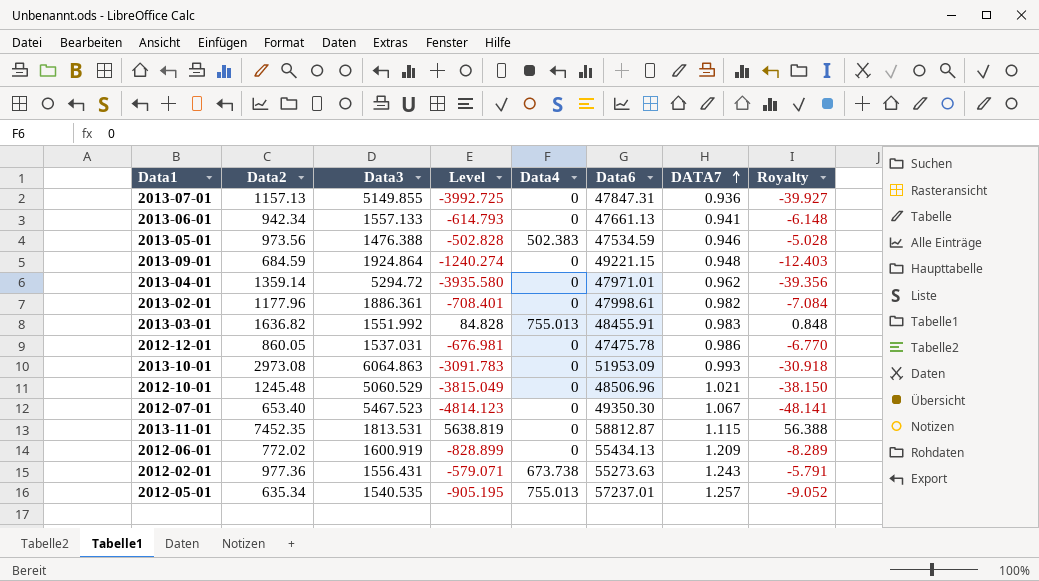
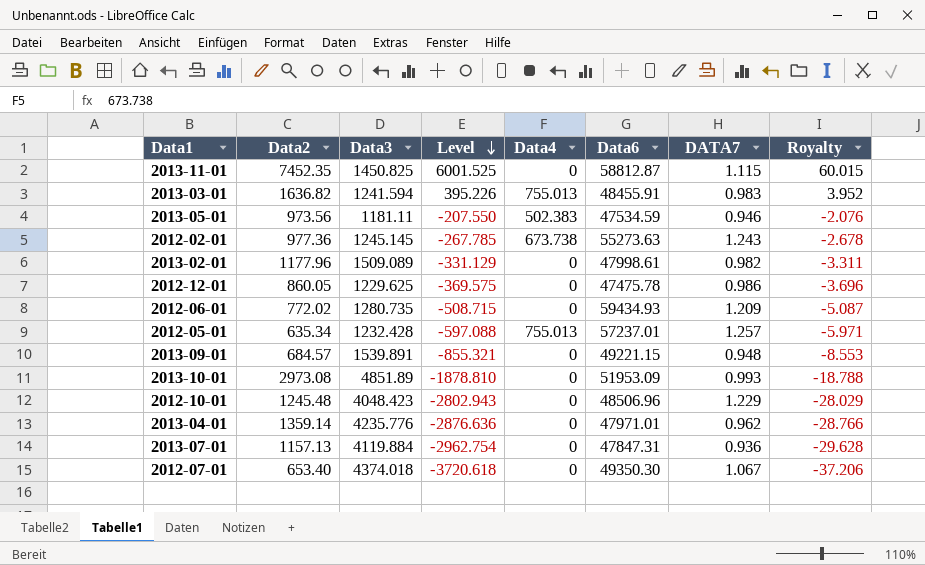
row order: DATA7 ascending -> Level descending
row 2013-06-01: 942.34 | 1557.133 | -614.793 | 0 | 47661.13 | 0.941 | -6.148 -> none
2013-11-01 | Data3: 1813.531 -> 1450.825
2013-11-01 | Level: 5638.819 -> 6001.525
2013-11-01 | Royalty: 56.388 -> 60.015
2013-03-01 | Data3: 1551.992 -> 1241.594
2013-03-01 | Level: 84.828 -> 395.226
2013-03-01 | Royalty: 0.848 -> 3.952
2013-05-01 | Data3: 1476.388 -> 1181.11
2013-05-01 | Level: -502.828 -> -207.550
2013-05-01 | Royalty: -5.028 -> -2.076
2012-02-01 | Data3: 1556.431 -> 1245.145
2012-02-01 | Level: -579.071 -> -267.785
2012-02-01 | Royalty: -5.791 -> -2.678
2013-02-01 | Data3: 1886.361 -> 1509.089
2013-02-01 | Level: -708.401 -> -331.129
2013-02-01 | Royalty: -7.084 -> -3.311
2012-12-01 | Data3: 1537.031 -> 1229.625
2012-12-01 | Level: -676.981 -> -369.575
2012-12-01 | Royalty: -6.770 -> -3.696
2012-06-01 | Data3: 1600.919 -> 1280.735
2012-06-01 | Level: -828.899 -> -508.715
2012-06-01 | Data6: 55434.13 -> 59434.93
2012-06-01 | Royalty: -8.289 -> -5.087
2012-05-01 | Data3: 1540.535 -> 1232.428
2012-05-01 | Level: -905.195 -> -597.088
2012-05-01 | Royalty: -9.052 -> -5.971
2013-09-01 | Data2: 684.59 -> 684.57
2013-09-01 | Data3: 1924.864 -> 1539.891
2013-09-01 | Level: -1240.274 -> -855.321
2013-09-01 | Royalty: -12.403 -> -8.553
2013-10-01 | Data3: 6064.863 -> 4851.89
2013-10-01 | Level: -3091.783 -> -1878.810
2013-10-01 | Royalty: -30.918 -> -18.788
2012-10-01 | Data3: 5060.529 -> 4048.423
2012-10-01 | Level: -3815.049 -> -2802.943
2012-10-01 | DATA7: 1.021 -> 1.229
2012-10-01 | Royalty: -38.150 -> -28.029
2013-04-01 | Data3: 5294.72 -> 4235.776
2013-04-01 | Level: -3935.580 -> -2876.636
2013-04-01 | Royalty: -39.356 -> -28.766
2013-07-01 | Data3: 5149.855 -> 4119.884
2013-07-01 | Level: -3992.725 -> -2962.754
2013-07-01 | Royalty: -39.927 -> -29.628
2012-07-01 | Data3: 5467.523 -> 4374.018
2012-07-01 | Level: -4814.123 -> -3720.618
2012-07-01 | Royalty: -48.141 -> -37.206

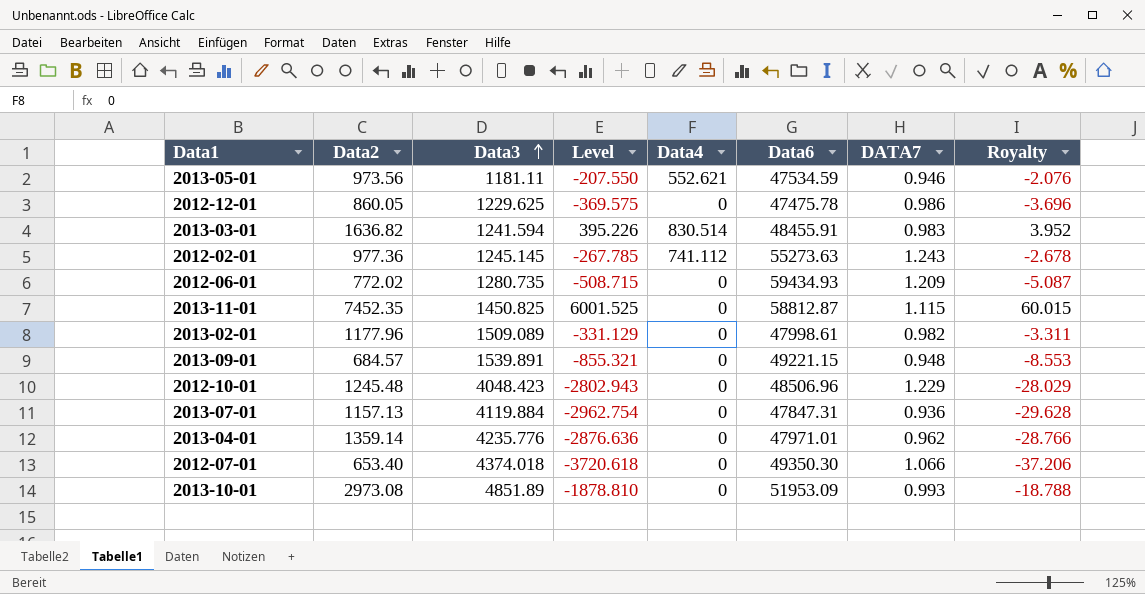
row order: Level descending -> Data3 ascending
row 2012-05-01: 635.34 | 1232.428 | -597.088 | 755.013 | 57237.01 | 1.257 | -5.971 -> none
2013-05-01 | Data4: 502.383 -> 552.621
2013-03-01 | Data4: 755.013 -> 830.514
2012-02-01 | Data4: 673.738 -> 741.112
2012-07-01 | DATA7: 1.067 -> 1.066

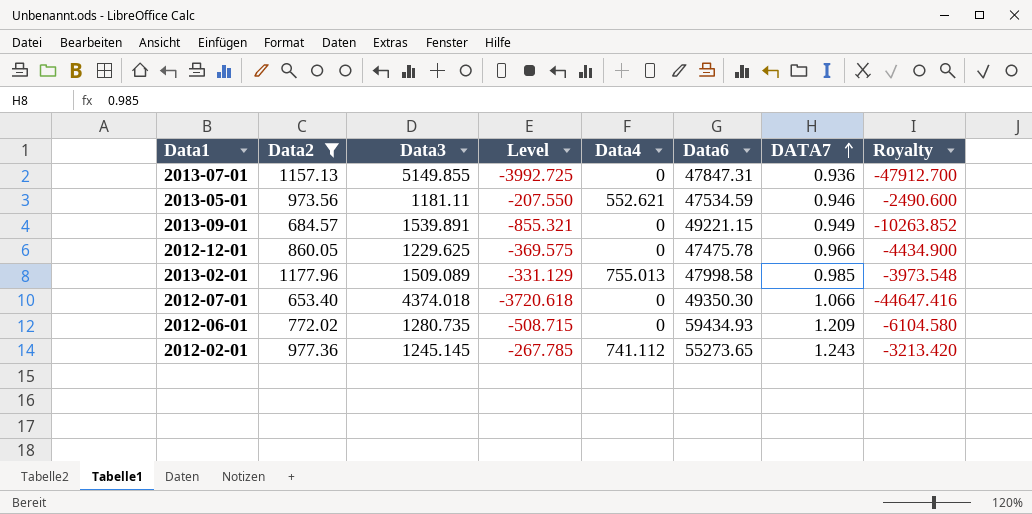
filter: none -> Data2 <= 1177.96
row order: Data3 ascending -> DATA7 ascending
column Royalty | formula: [Level] * 0.01 -> [Level] * 12
2013-07-01 | Data3: 4119.884 -> 5149.855
2013-07-01 | Level: -2962.754 -> -3992.725
2013-09-01 | DATA7: 0.948 -> 0.949
2012-12-01 | DATA7: 0.986 -> 0.966
2013-02-01 | Data4: 0 -> 755.013
2013-02-01 | Data6: 47998.61 -> 47998.58
2013-02-01 | DATA7: 0.982 -> 0.985
2012-02-01 | Data6: 55273.63 -> 55273.65

